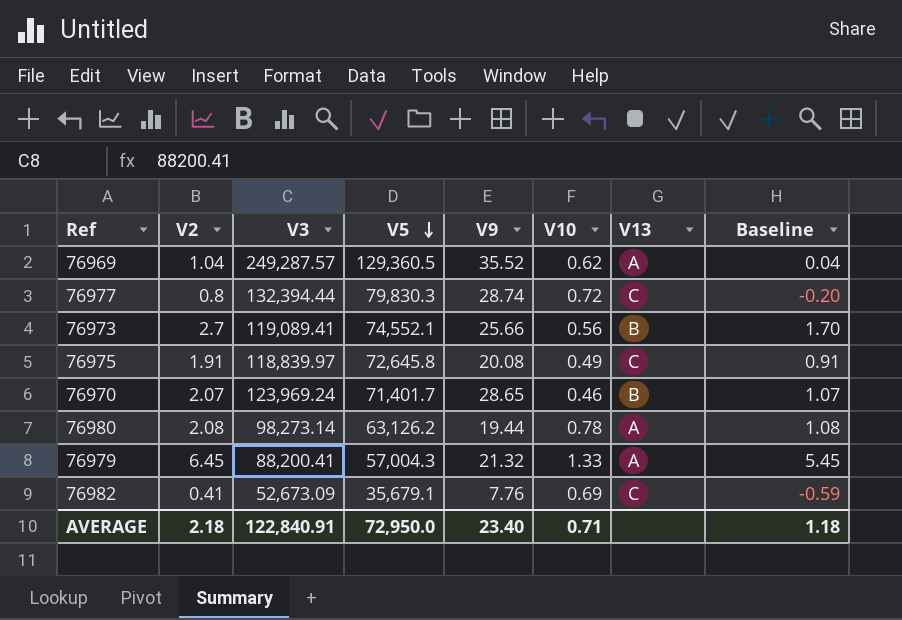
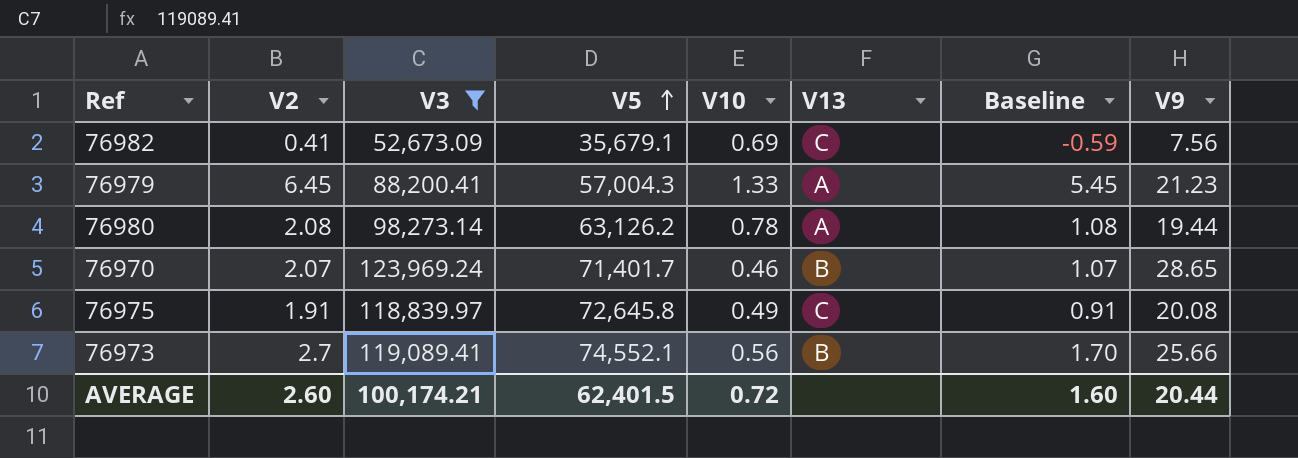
filter: none -> V3 <= 123,969.24
row order: V5 descending -> V5 ascending
column V9 | position: 5 -> 8
76982 | V9: 7.76 -> 7.56
76979 | V9: 21.32 -> 21.23
AVERAGE | V2: 2.18 -> 2.60
AVERAGE | V3: 122,840.91 -> 100,174.21
AVERAGE | V5: 72,950.0 -> 62,401.5
AVERAGE | V10: 0.71 -> 0.72
AVERAGE | Baseline: 1.18 -> 1.60
AVERAGE | V9: 23.40 -> 20.44

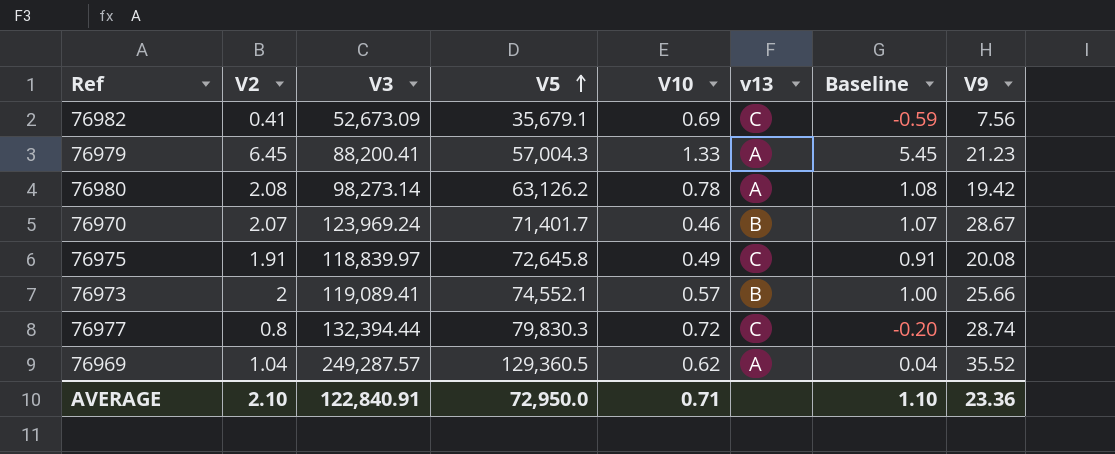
filter: V3 <= 123,969.24 -> none
column name: V13 -> v13
76980 | V9: 19.44 -> 19.42
76970 | V9: 28.65 -> 28.67
76973 | V2: 2.7 -> 2
76973 | V10: 0.56 -> 0.57
76973 | Baseline: 1.70 -> 1.00
AVERAGE | V2: 2.60 -> 2.10
AVERAGE | V3: 100,174.21 -> 122,840.91
AVERAGE | V5: 62,401.5 -> 72,950.0
AVERAGE | V10: 0.72 -> 0.71
AVERAGE | Baseline: 1.60 -> 1.10
AVERAGE | V9: 20.44 -> 23.36

